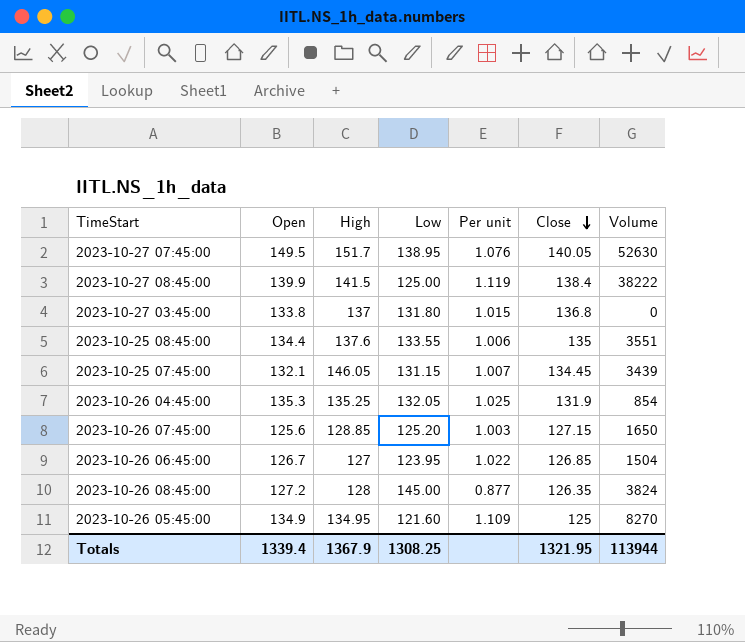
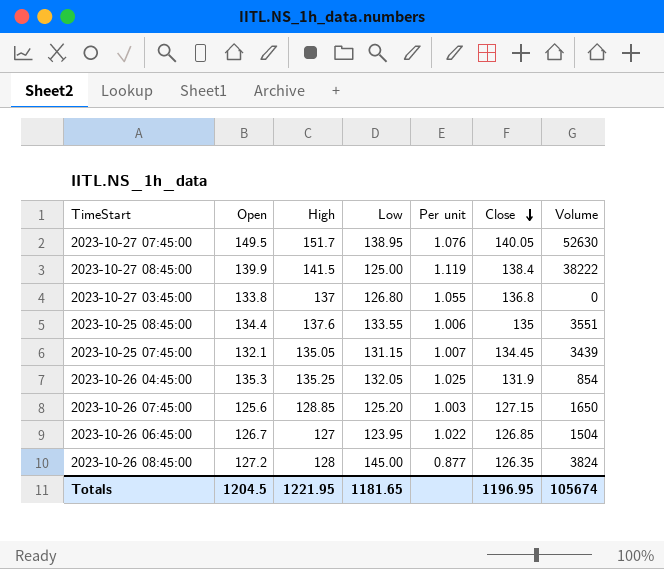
row 2023-10-26 05:45:00: 134.9 | 134.95 | 121.60 | 1.109 | 125 | 8270 -> none
2023-10-27 03:45:00 | Low: 131.80 -> 126.80
2023-10-27 03:45:00 | Per unit: 1.015 -> 1.055
2023-10-25 07:45:00 | High: 146.05 -> 135.05
Totals | Open: 1339.4 -> 1204.5
Totals | High: 1367.9 -> 1221.95
Totals | Low: 1308.25 -> 1181.65
Totals | Close: 1321.95 -> 1196.95
Totals | Volume: 113944 -> 105674

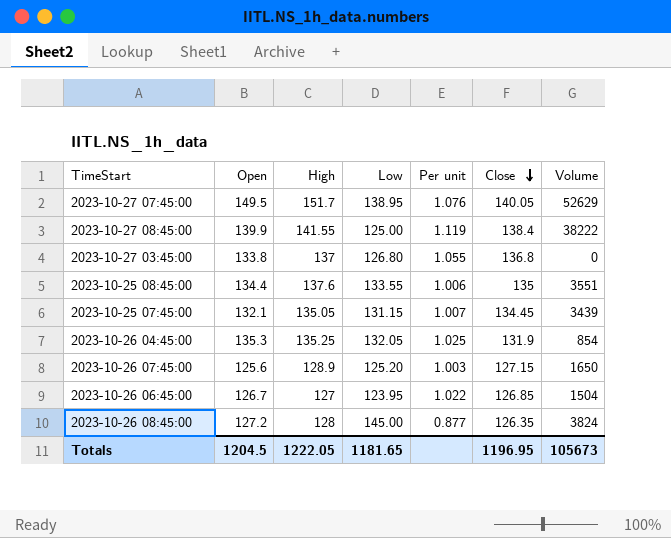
2023-10-27 07:45:00 | Volume: 52630 -> 52629
2023-10-27 08:45:00 | High: 141.5 -> 141.55
2023-10-26 07:45:00 | High: 128.85 -> 128.9
Totals | High: 1221.95 -> 1222.05
Totals | Volume: 105674 -> 105673

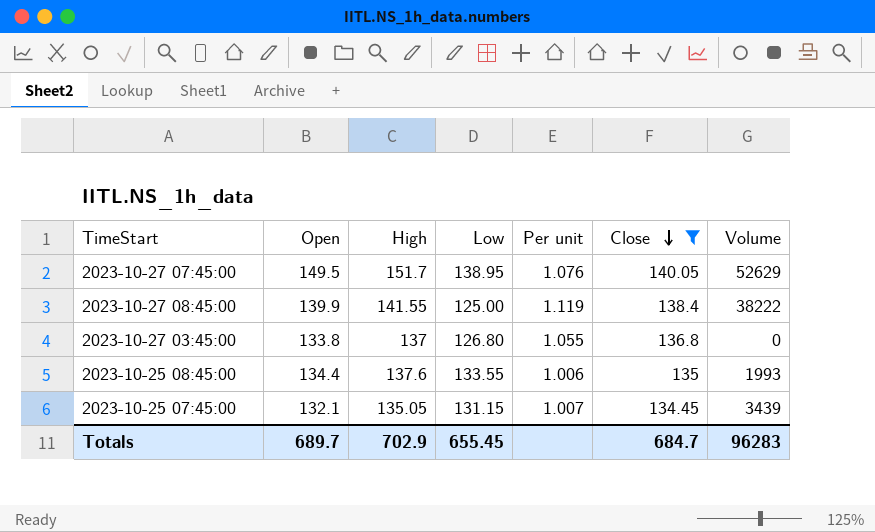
filter: none -> Close >= 134.45
2023-10-25 08:45:00 | Volume: 3551 -> 1993
Totals | Open: 1204.5 -> 689.7
Totals | High: 1222.05 -> 702.9
Totals | Low: 1181.65 -> 655.45
Totals | Close: 1196.95 -> 684.7
Totals | Volume: 105673 -> 96283

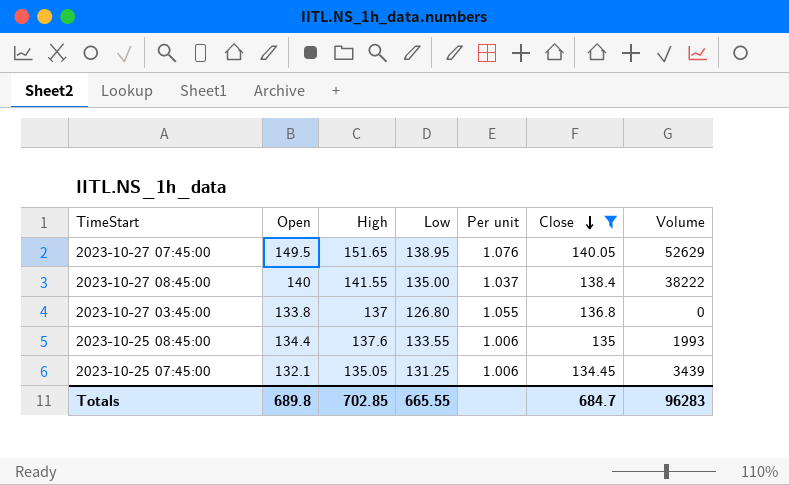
2023-10-27 07:45:00 | High: 151.7 -> 151.65
2023-10-27 08:45:00 | Open: 139.9 -> 140
2023-10-27 08:45:00 | Low: 125.00 -> 135.00
2023-10-27 08:45:00 | Per unit: 1.119 -> 1.037
2023-10-25 07:45:00 | Low: 131.15 -> 131.25
2023-10-25 07:45:00 | Per unit: 1.007 -> 1.006
Totals | Open: 689.7 -> 689.8
Totals | High: 702.9 -> 702.85
Totals | Low: 655.45 -> 665.55

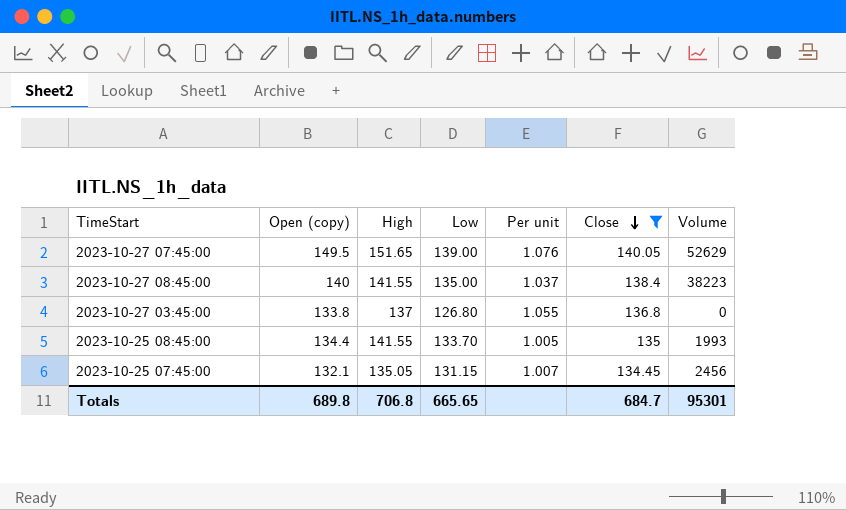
column name: Open -> Open (copy)
2023-10-27 07:45:00 | Low: 138.95 -> 139.00
2023-10-27 08:45:00 | Volume: 38222 -> 38223
2023-10-25 08:45:00 | High: 137.6 -> 141.55
2023-10-25 08:45:00 | Low: 133.55 -> 133.70
2023-10-25 08:45:00 | Per unit: 1.006 -> 1.005
2023-10-25 07:45:00 | Low: 131.25 -> 131.15
2023-10-25 07:45:00 | Per unit: 1.006 -> 1.007
2023-10-25 07:45:00 | Volume: 3439 -> 2456
Totals | High: 702.85 -> 706.8
Totals | Low: 665.55 -> 665.65
Totals | Volume: 96283 -> 95301

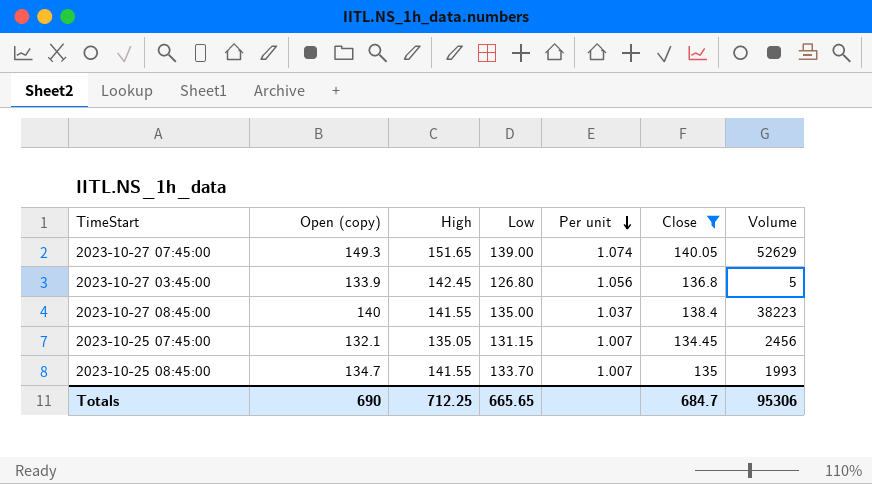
row order: Close descending -> Per unit descending
2023-10-27 07:45:00 | Open (copy): 149.5 -> 149.3
2023-10-27 07:45:00 | Per unit: 1.076 -> 1.074
2023-10-27 03:45:00 | Open (copy): 133.8 -> 133.9
2023-10-27 03:45:00 | High: 137 -> 142.45
2023-10-27 03:45:00 | Per unit: 1.055 -> 1.056
2023-10-27 03:45:00 | Volume: 0 -> 5
2023-10-25 08:45:00 | Open (copy): 134.4 -> 134.7
2023-10-25 08:45:00 | Per unit: 1.005 -> 1.007
Totals | Open (copy): 689.8 -> 690
Totals | High: 706.8 -> 712.25
Totals | Volume: 95301 -> 95306

